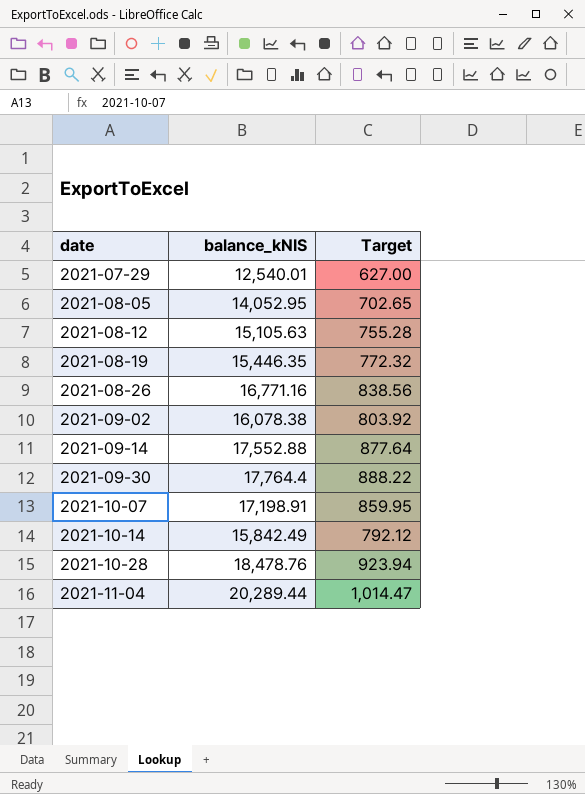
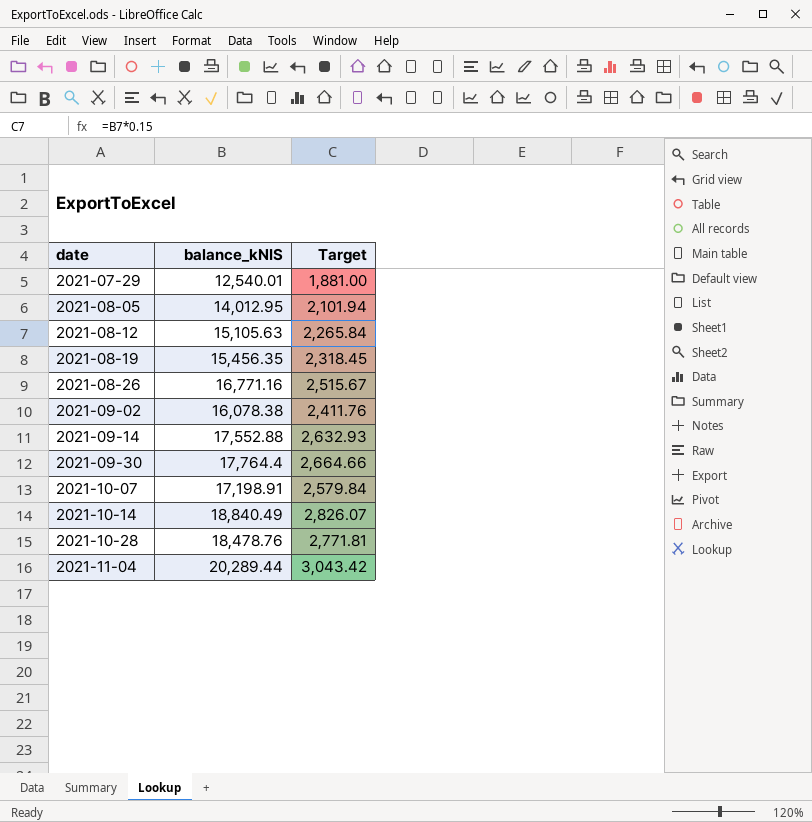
column Target | formula: [balance_kNIS] * 0.05 -> [balance_kNIS] * 0.15
2021-08-05 | balance_kNIS: 14,052.95 -> 14,012.95
2021-08-19 | balance_kNIS: 15,446.35 -> 15,456.35
2021-10-14 | balance_kNIS: 15,842.49 -> 18,840.49

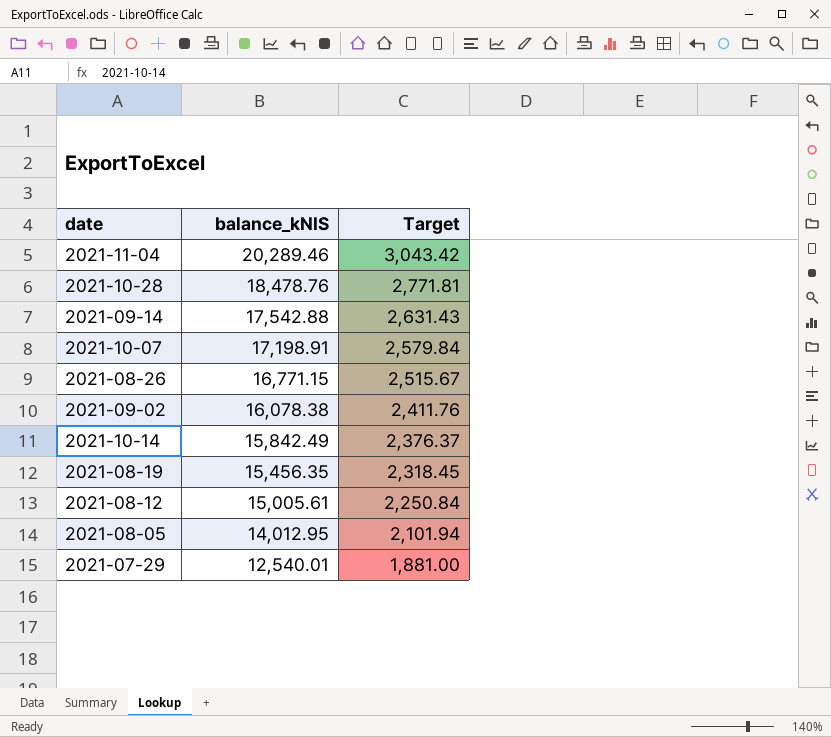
row order: date ascending -> balance_kNIS descending
row 2021-09-30: 17,764.4 | 2,664.66 -> none
2021-11-04 | balance_kNIS: 20,289.44 -> 20,289.46
2021-09-14 | balance_kNIS: 17,552.88 -> 17,542.88
2021-09-14 | Target: 2,632.93 -> 2,631.43
2021-08-26 | balance_kNIS: 16,771.16 -> 16,771.15
2021-10-14 | balance_kNIS: 18,840.49 -> 15,842.49
2021-10-14 | Target: 2,826.07 -> 2,376.37
2021-08-12 | balance_kNIS: 15,105.63 -> 15,005.61
2021-08-12 | Target: 2,265.84 -> 2,250.84

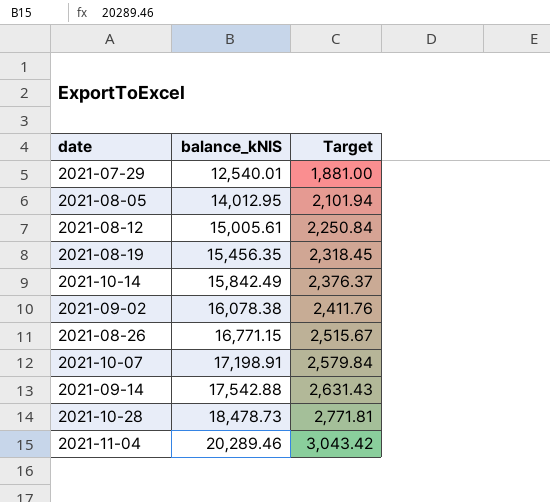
row order: balance_kNIS descending -> balance_kNIS ascending
2021-10-28 | balance_kNIS: 18,478.76 -> 18,478.73

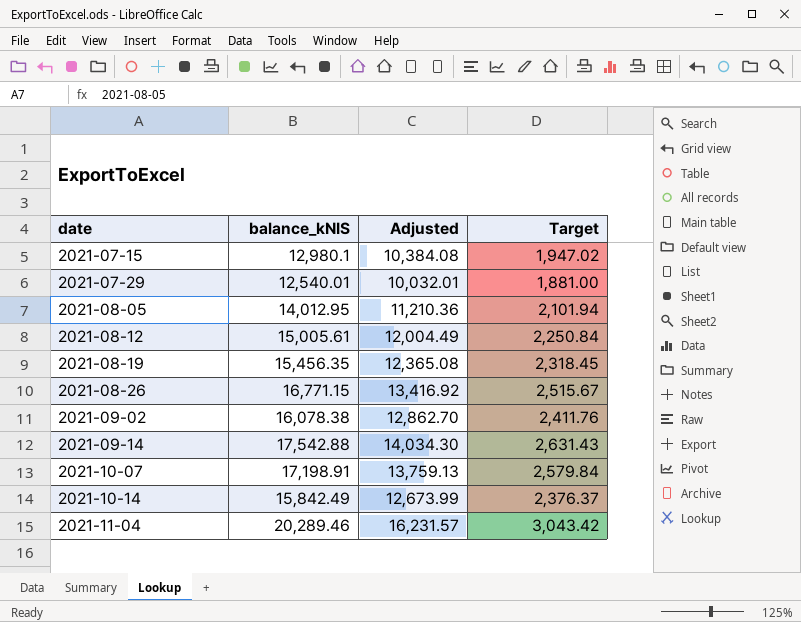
row order: balance_kNIS ascending -> date ascending
column Adjusted | formula: none -> [balance_kNIS] * 0.8
row 2021-10-28: 18,478.73 | 2,771.81 -> none
row 2021-07-15: none -> 12,980.1 | 10,384.08 | 1,947.02

